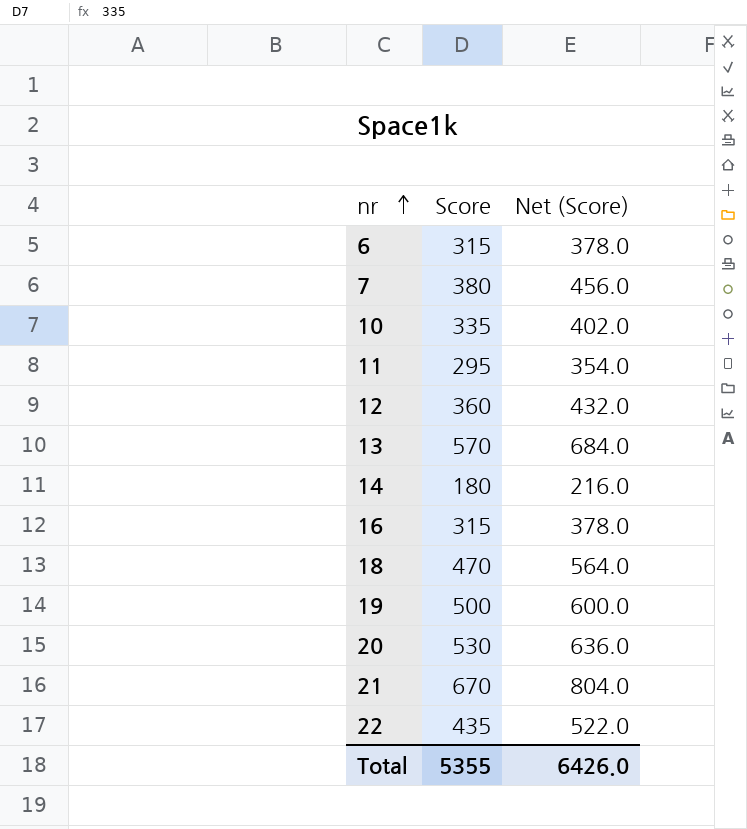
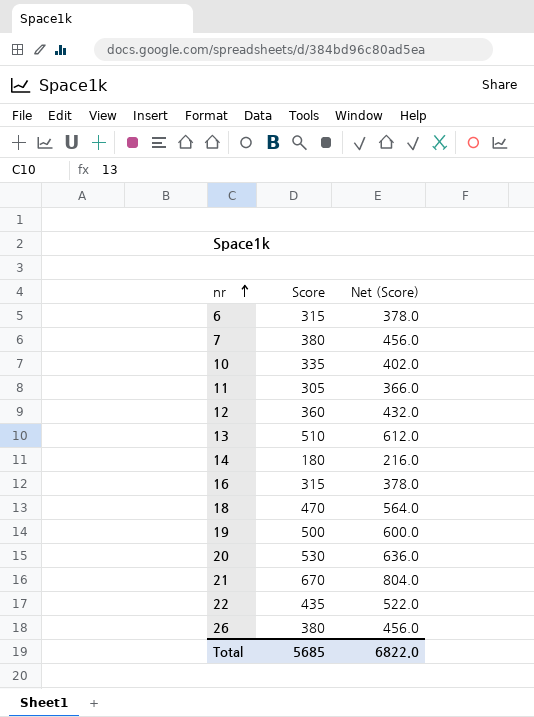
11 | Score: 295 -> 305
11 | Net (Score): 354.0 -> 366.0
13 | Score: 570 -> 510
13 | Net (Score): 684.0 -> 612.0
row 26: none -> 380 | 456.0
Total | Score: 5355 -> 5685
Total | Net (Score): 6426.0 -> 6822.0

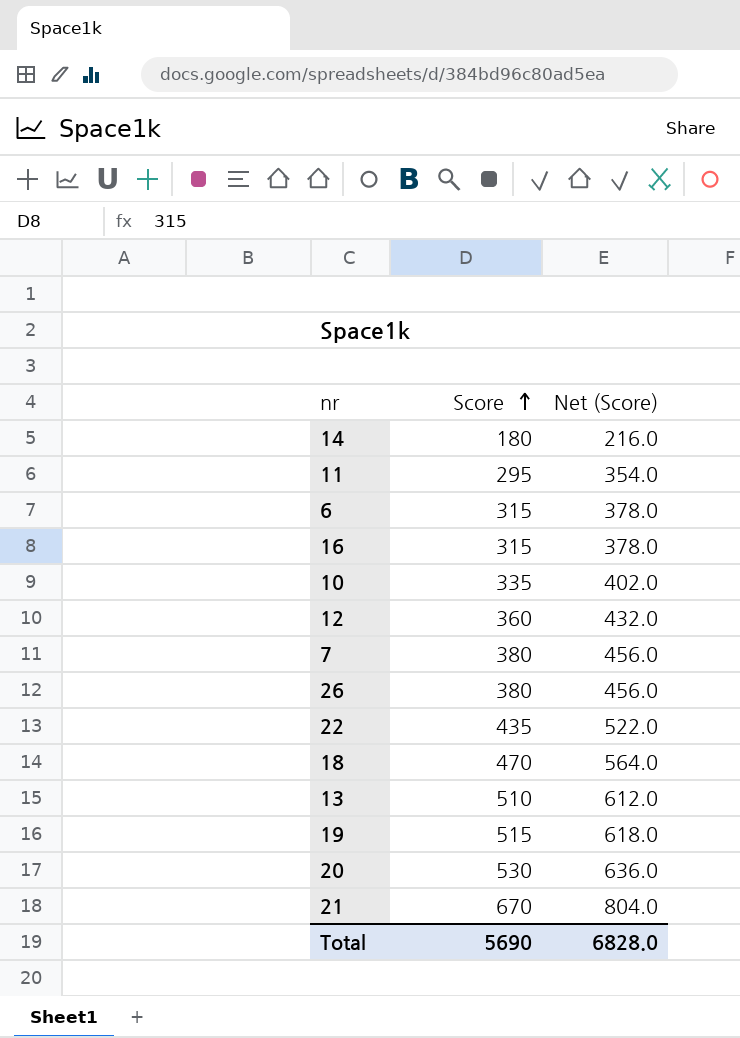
row order: nr ascending -> Score ascending
11 | Score: 305 -> 295
11 | Net (Score): 366.0 -> 354.0
19 | Score: 500 -> 515
19 | Net (Score): 600.0 -> 618.0
Total | Score: 5685 -> 5690
Total | Net (Score): 6822.0 -> 6828.0

